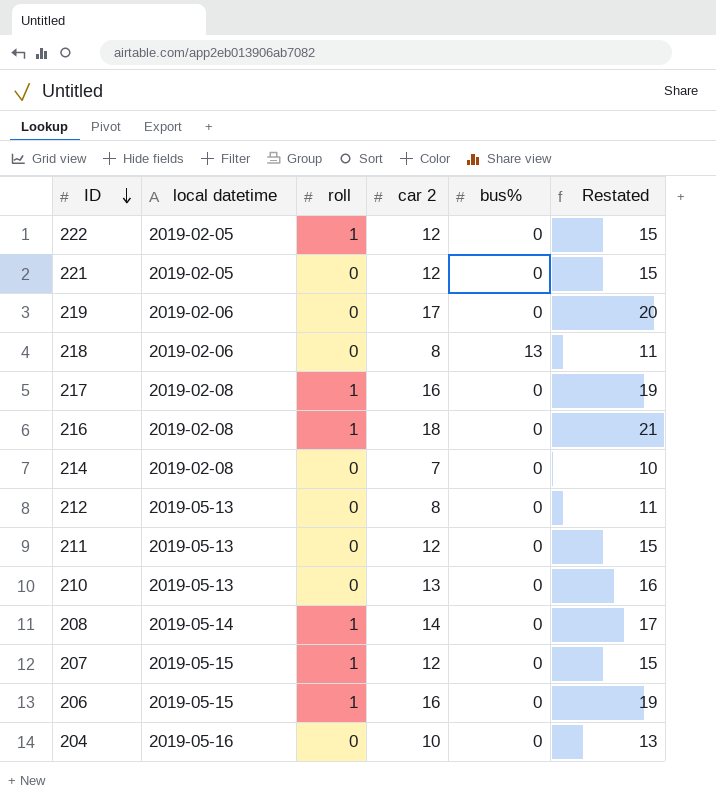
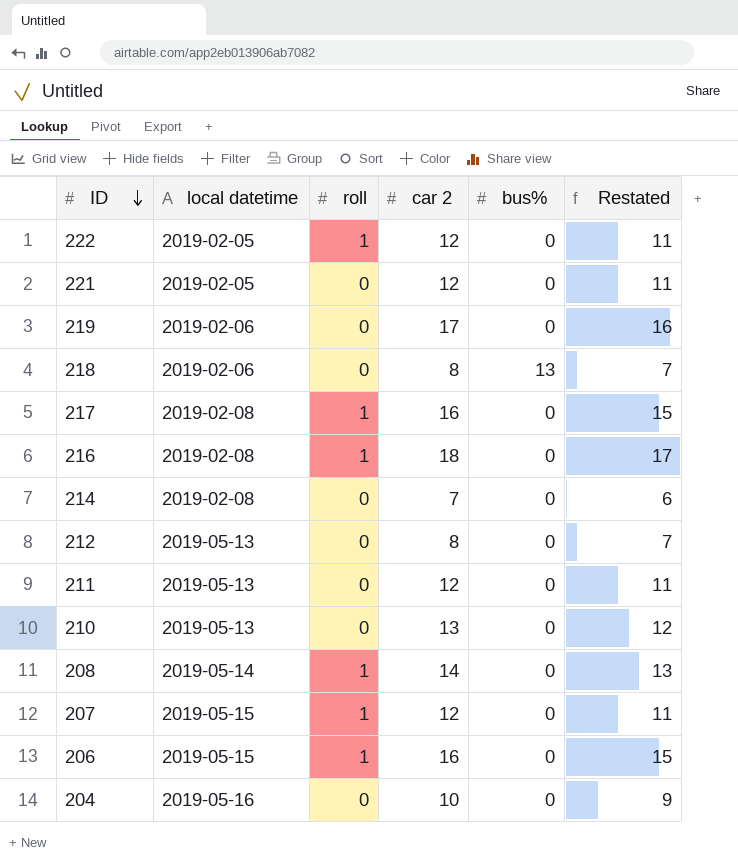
column Restated | formula: [car 2] + 3 -> [car 2] - 1

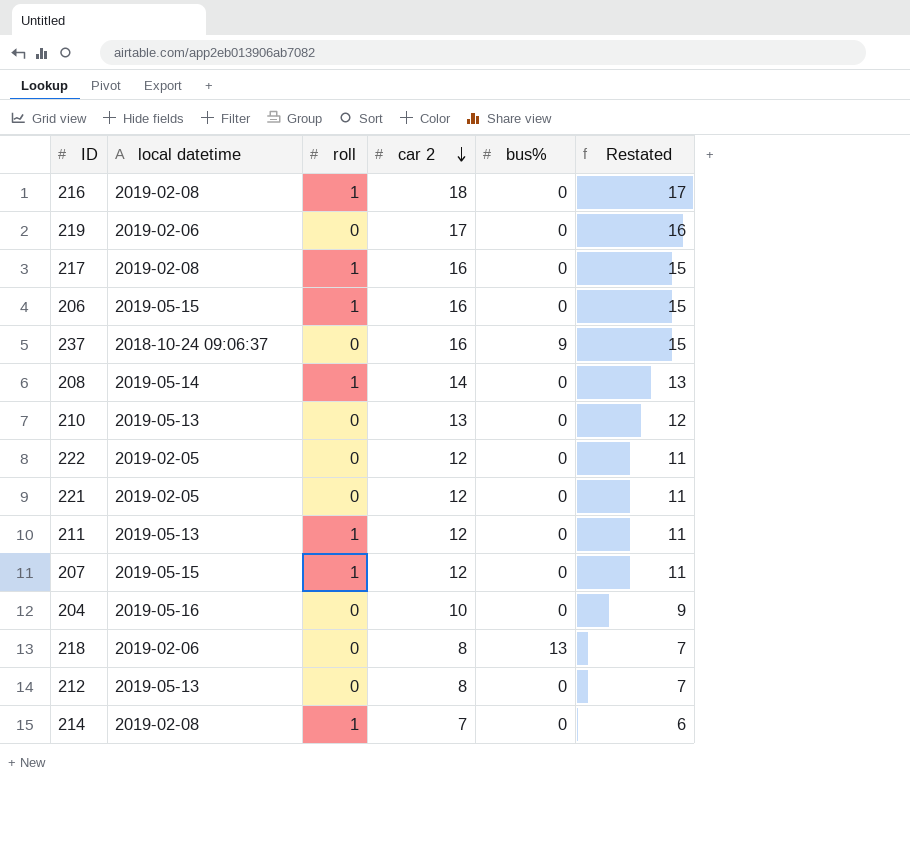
row order: ID descending -> car 2 descending
row 237: none -> 2018-10-24 09:06:37 | 0 | 16 | 9 | 15
222 | roll: 1 -> 0
211 | roll: 0 -> 1
214 | roll: 0 -> 1

